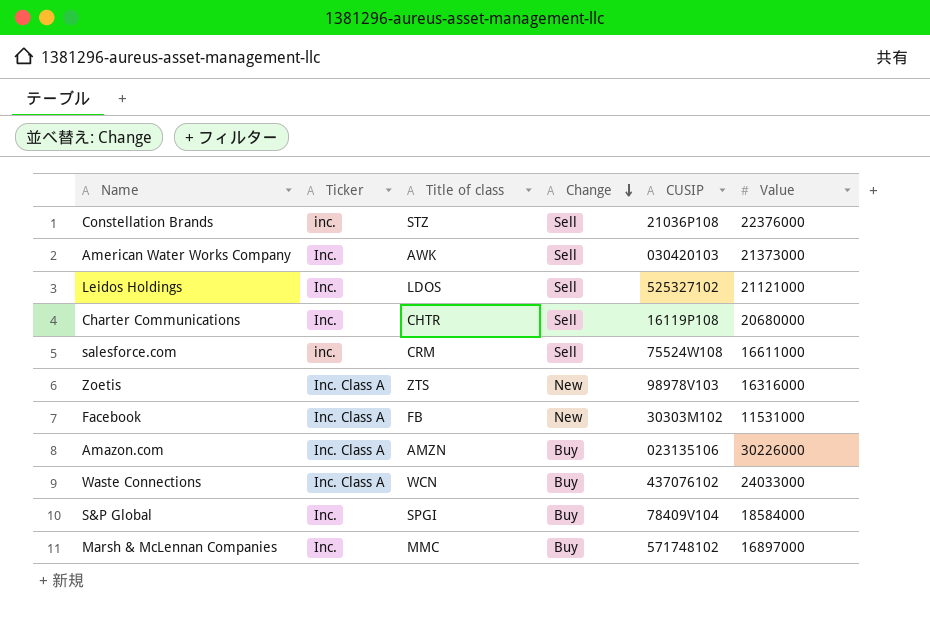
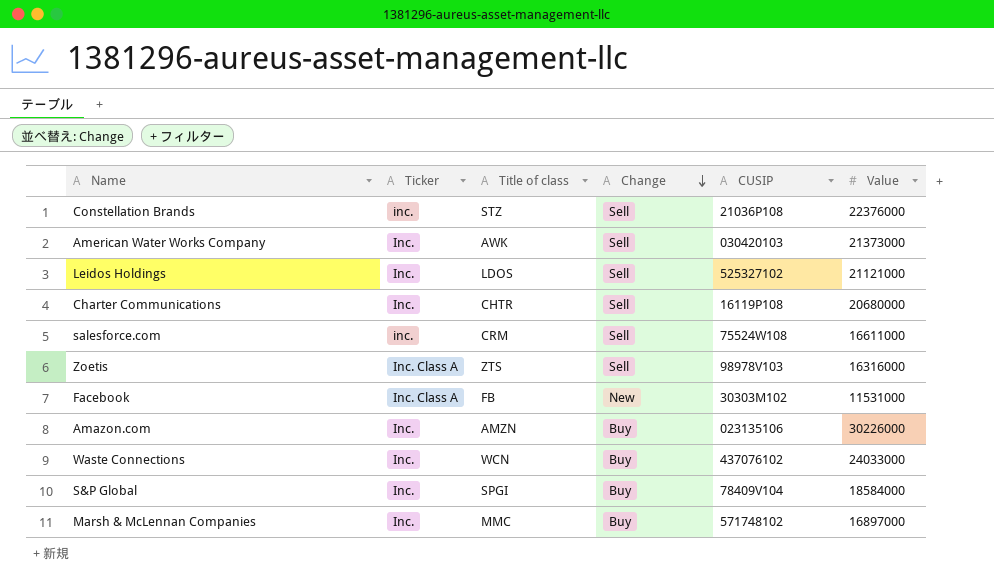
Zoetis | Change: New -> Sell
Amazon.com | Ticker: Inc. Class A -> Inc.
Waste Connections | Ticker: Inc. Class A -> Inc.

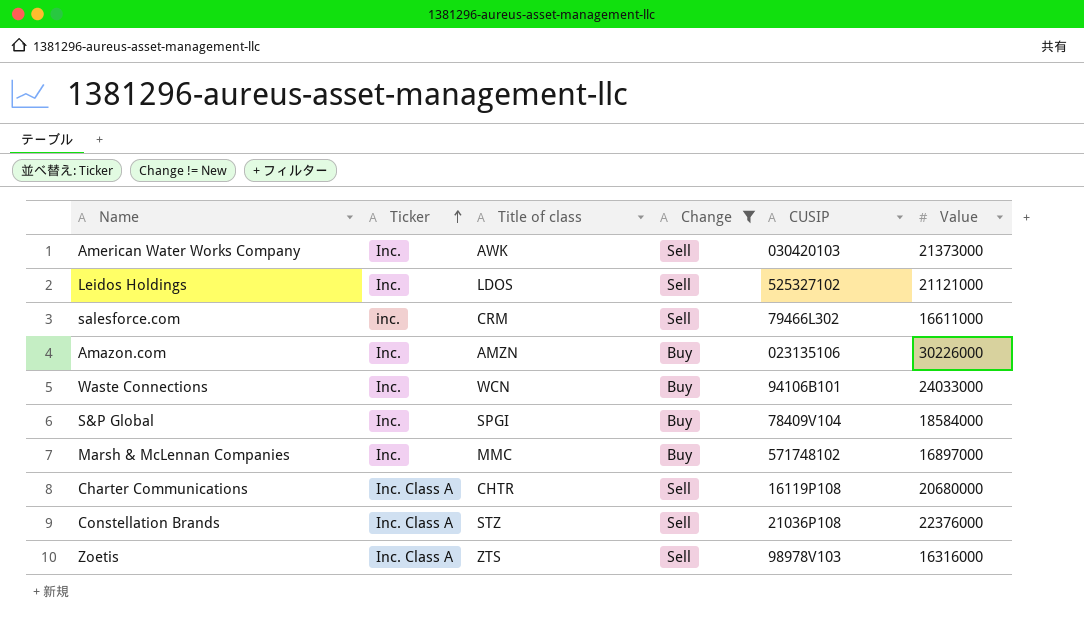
filter: none -> Change != New
row order: Change descending -> Ticker ascending
salesforce.com | CUSIP: 75524W108 -> 79466L302
Waste Connections | CUSIP: 437076102 -> 94106B101
Charter Communications | Ticker: Inc. -> Inc. Class A
Constellation Brands | Ticker: inc. -> Inc. Class A

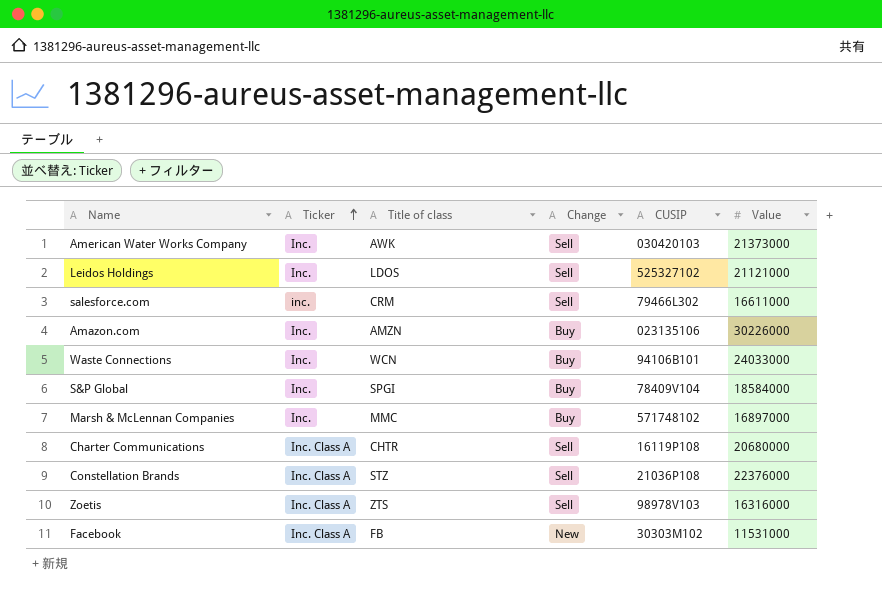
filter: Change != New -> none

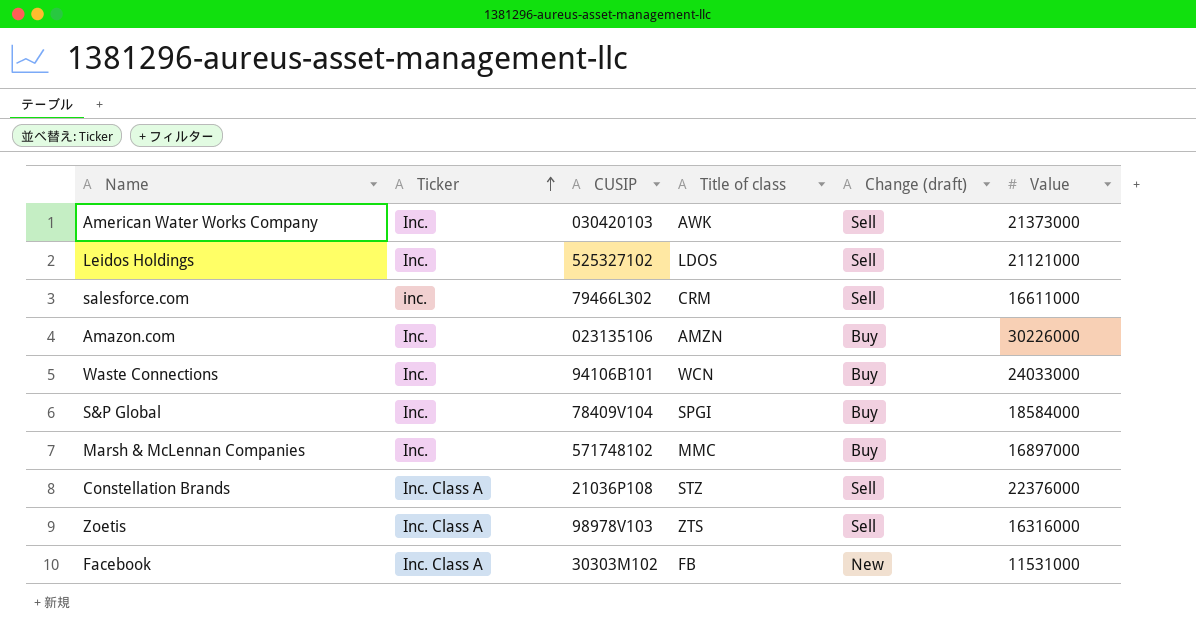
column CUSIP | position: 5 -> 3
column name: Change -> Change (draft)
row Charter Communications: Inc. Class A | CHTR | Sell | 16119P108 | 20680000 -> none

